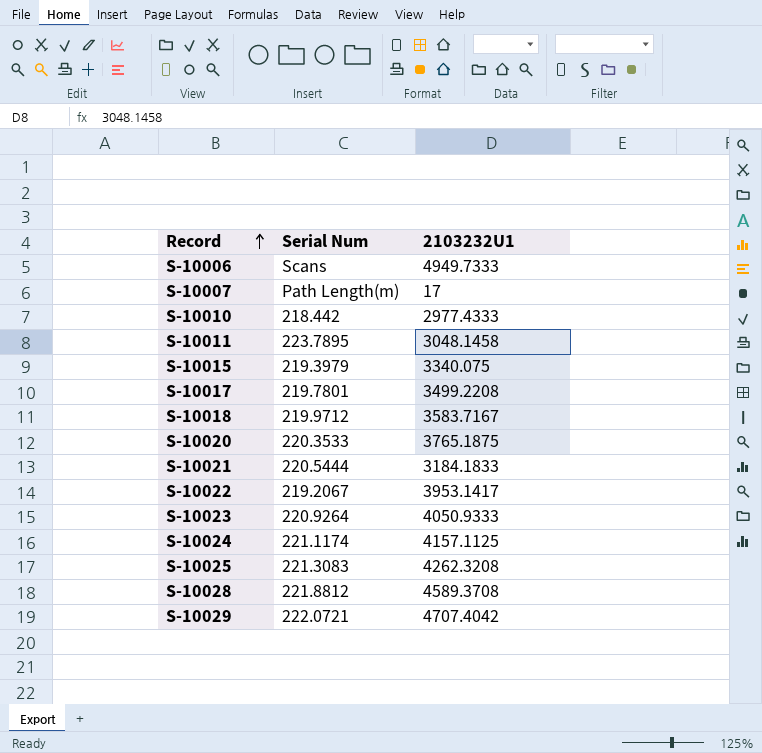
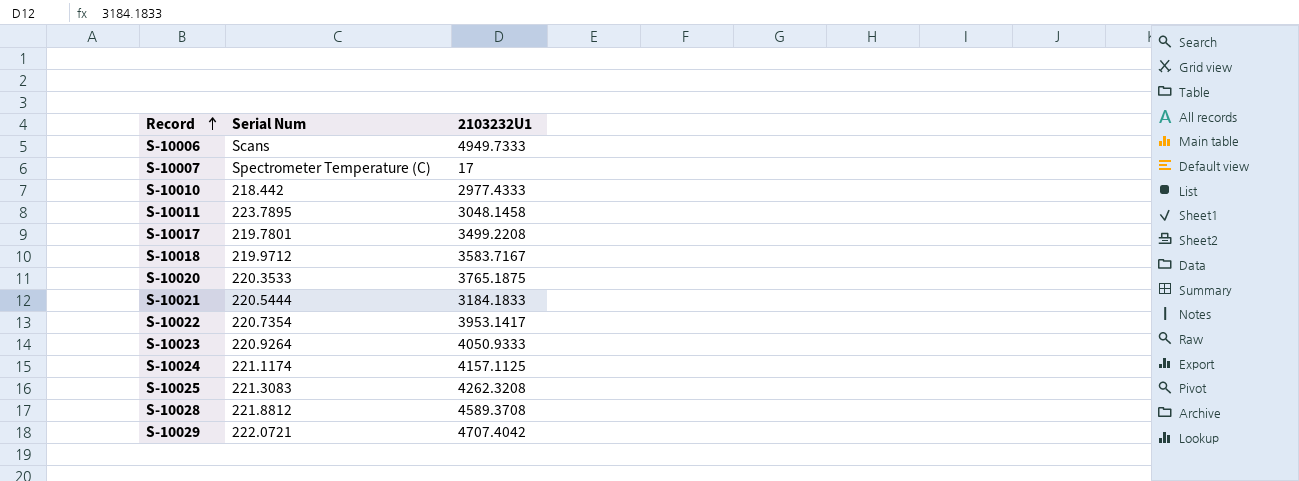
row S-10015: 219.3979 | 3340.075 -> none
S-10007 | Serial Num: Path Length(m) -> Spectrometer Temperature (C)
S-10022 | Serial Num: 219.2067 -> 220.7354

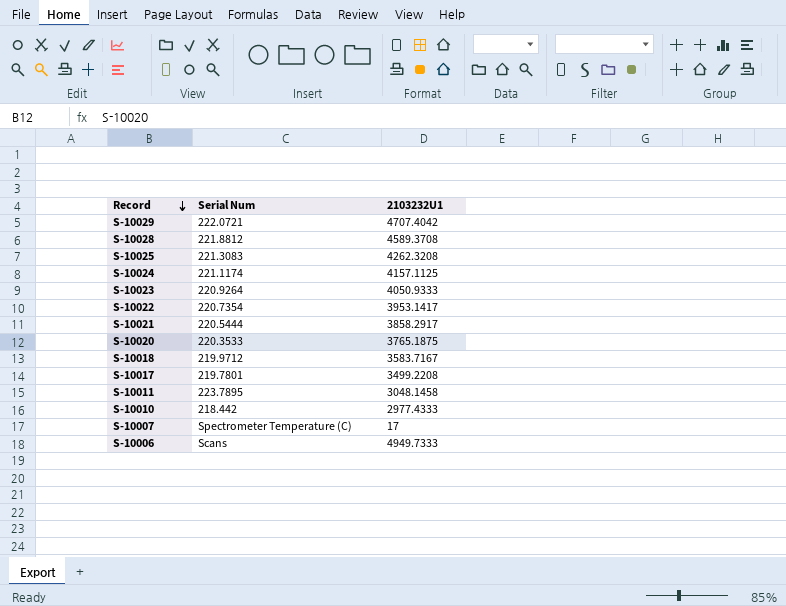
row order: Record ascending -> Record descending
S-10021 | 2103232U1: 3184.1833 -> 3858.2917

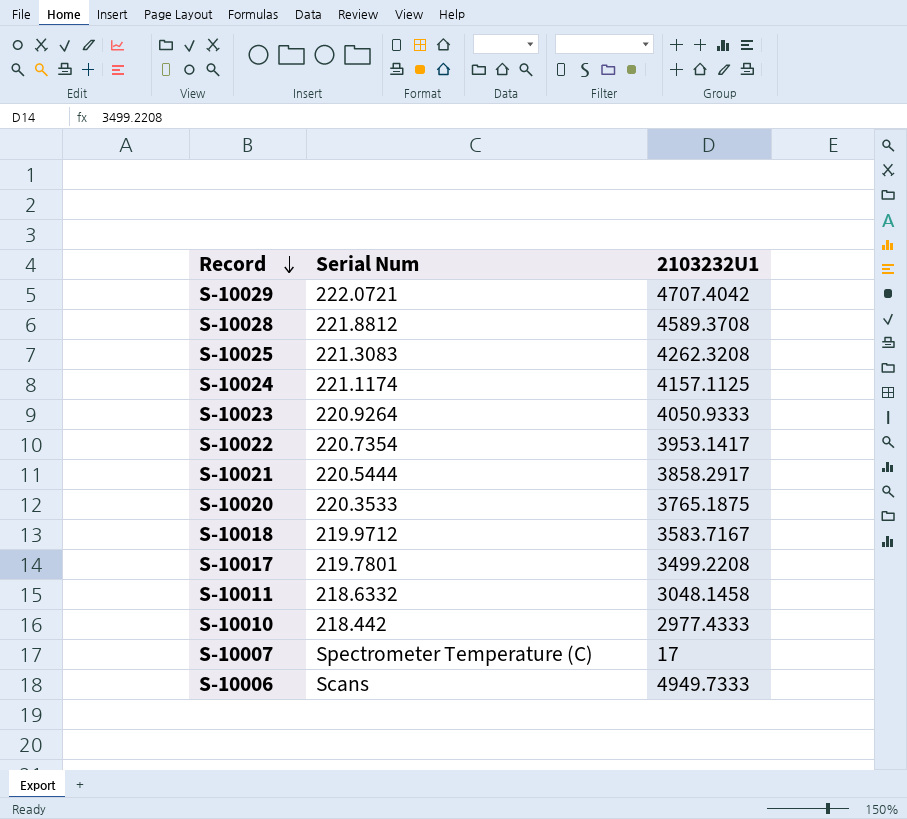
S-10011 | Serial Num: 223.7895 -> 218.6332

